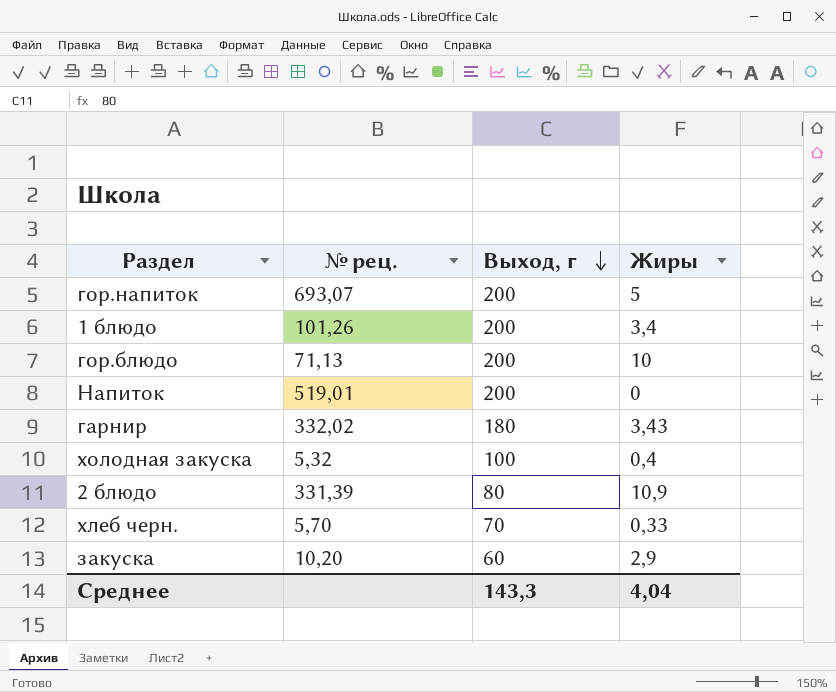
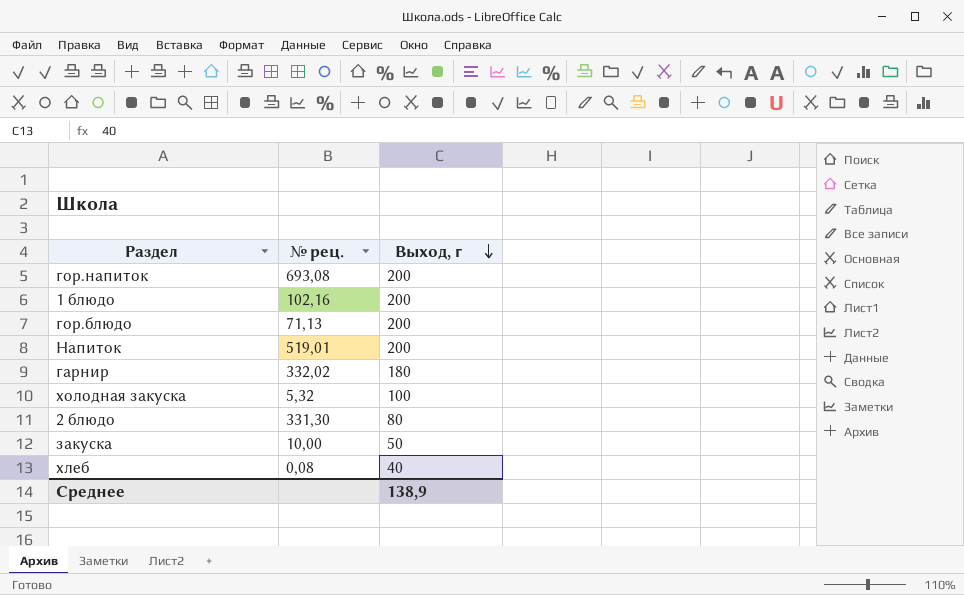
column Жиры | position: 4 -> none
row хлеб черн.: 5,70 | 70 | 0,33 -> none
гор.напиток | № рец.: 693,07 -> 693,08
1 блюдо | № рец.: 101,26 -> 102,16
2 блюдо | № рец.: 331,39 -> 331,30
закуска | № рец.: 10,20 -> 10,00
закуска | Выход, г: 60 -> 50
row хлеб: none -> 0,08 | 40
Среднее | Выход, г: 143,3 -> 138,9

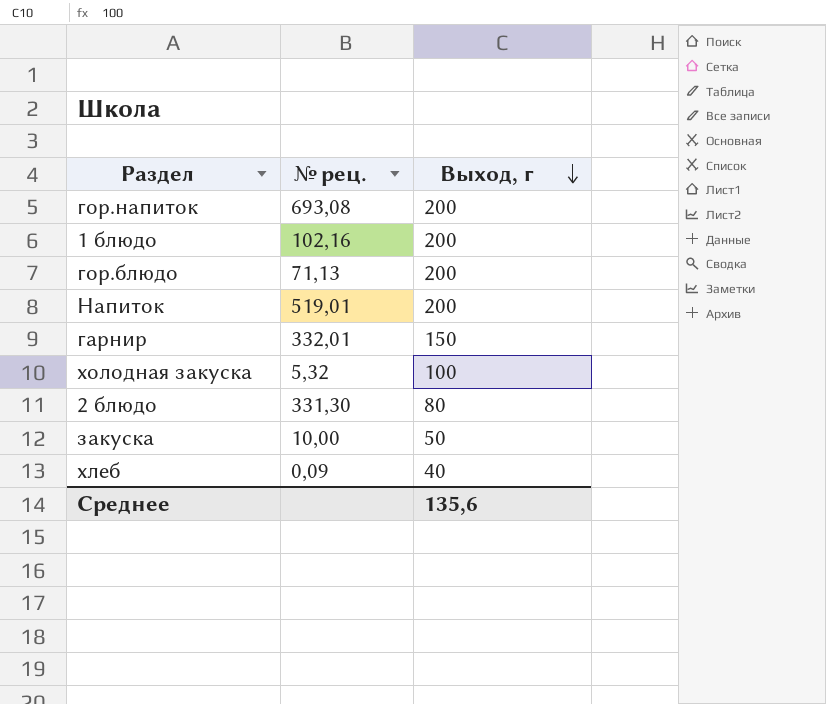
гарнир | № рец.: 332,02 -> 332,01
гарнир | Выход, г: 180 -> 150
хлеб | № рец.: 0,08 -> 0,09
Среднее | Выход, г: 138,9 -> 135,6

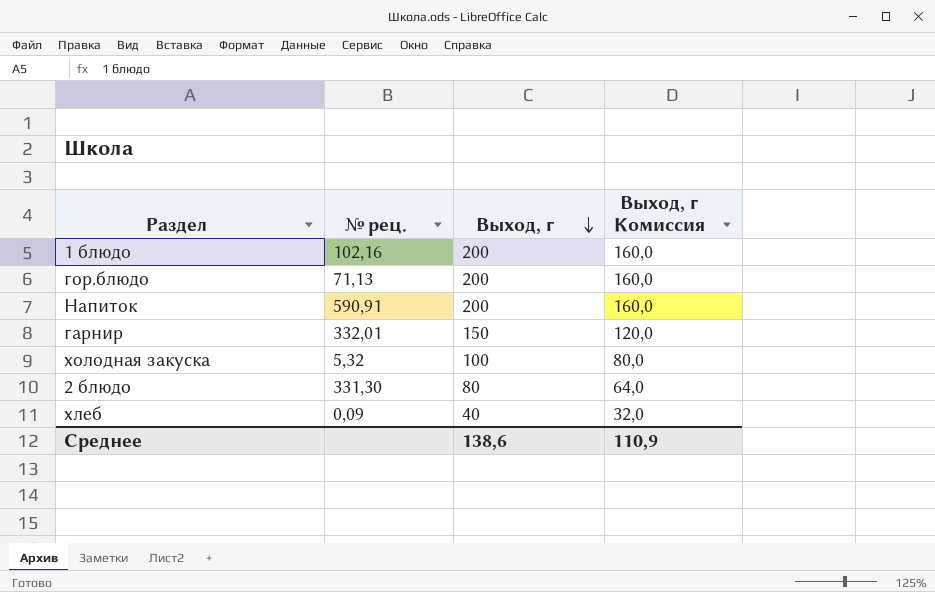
column Выход, г Комиссия | formula: none -> [Выход, г] * 0,8
row гор.напиток: 693,08 | 200 -> none
row закуска: 10,00 | 50 -> none
Напиток | № рец.: 519,01 -> 590,91
Среднее | Выход, г: 135,6 -> 138,6

